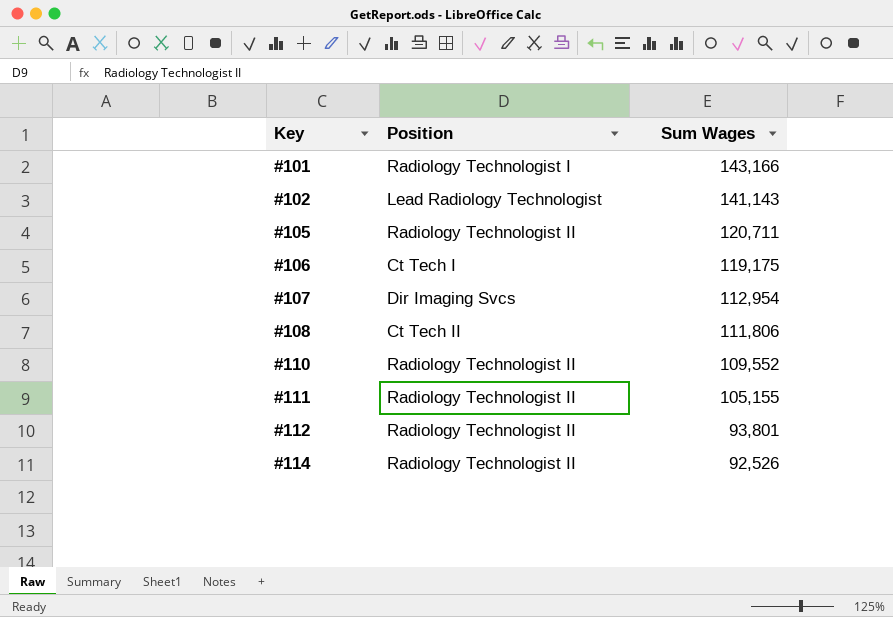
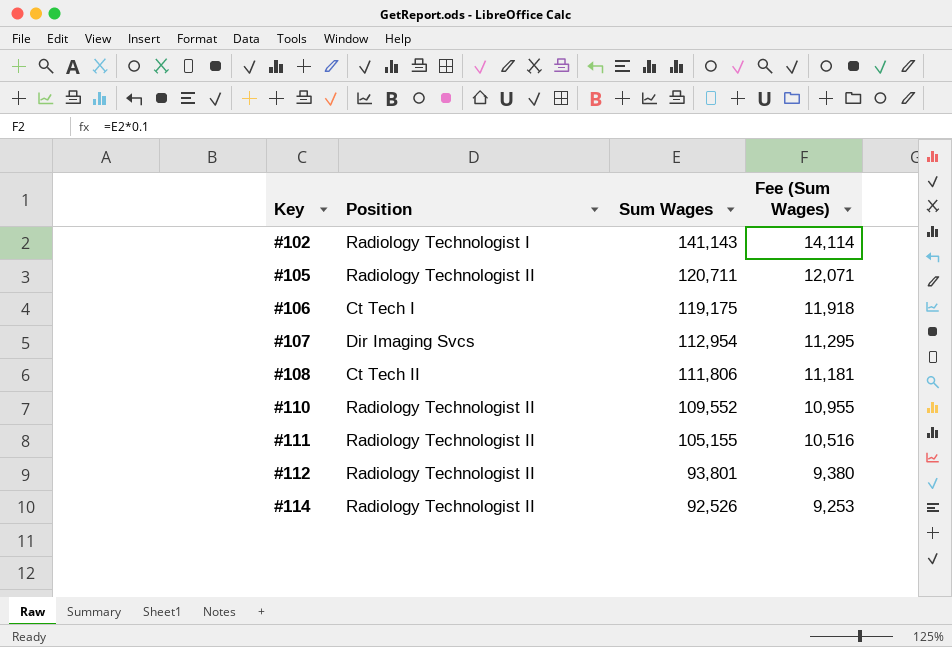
column Fee (Sum Wages) | formula: none -> [Sum Wages] * 0.1
row #101: Radiology Technologist I | 143,166 -> none
#102 | Position: Lead Radiology Technologist -> Radiology Technologist I

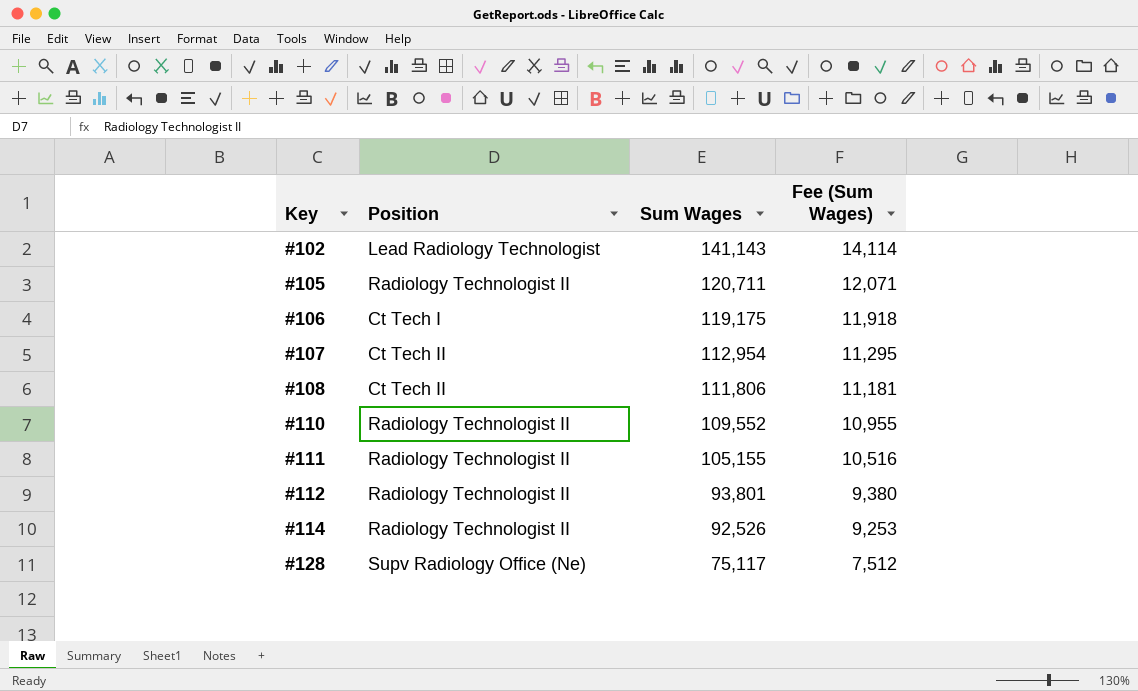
#102 | Position: Radiology Technologist I -> Lead Radiology Technologist
#107 | Position: Dir Imaging Svcs -> Ct Tech II
row #128: none -> Supv Radiology Office (Ne) | 75,117 | 7,512

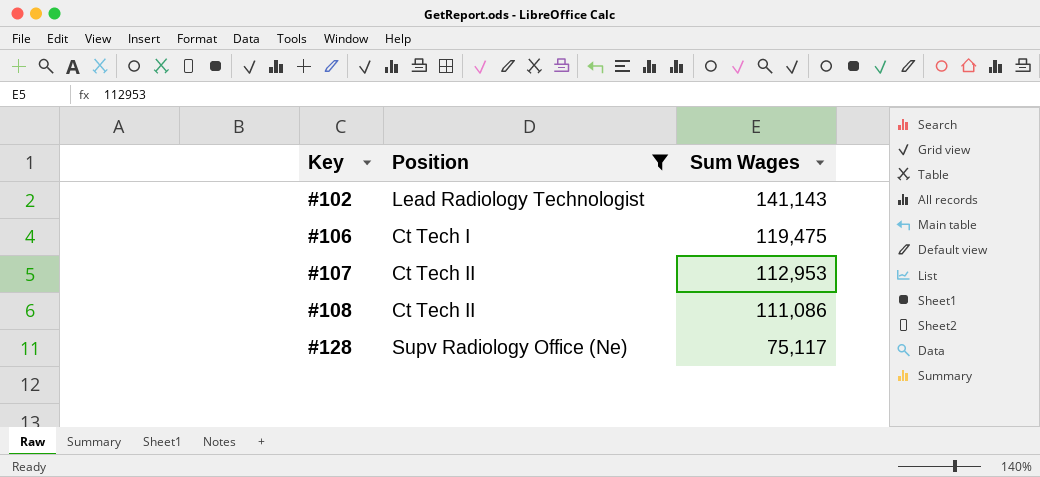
filter: none -> Position != Radiology Technologist II
column Fee (Sum Wages) | formula: [Sum Wages] * 0.1 -> none
#106 | Sum Wages: 119,175 -> 119,475
#107 | Sum Wages: 112,954 -> 112,953
#108 | Sum Wages: 111,806 -> 111,086

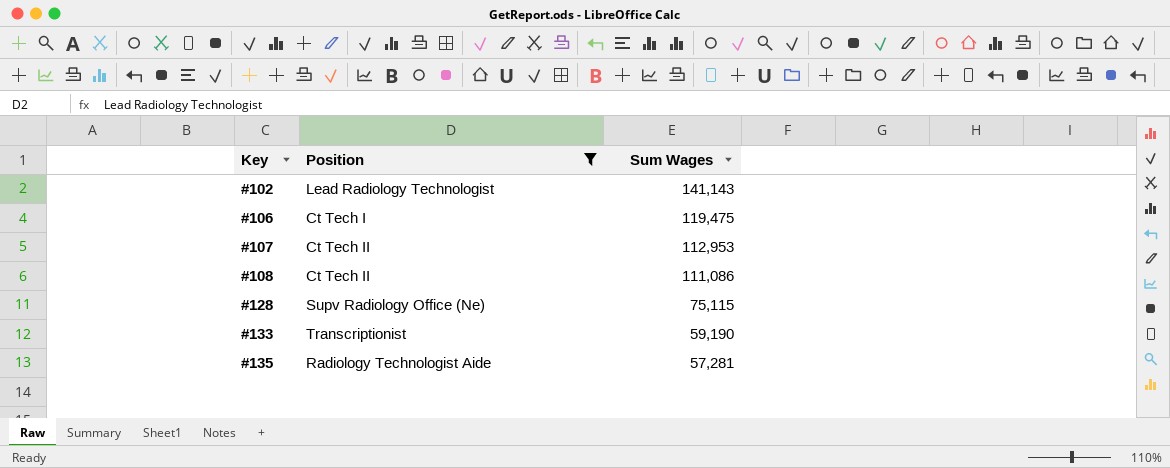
#128 | Sum Wages: 75,117 -> 75,115
row #133: none -> Transcriptionist | 59,190
row #135: none -> Radiology Technologist Aide | 57,281

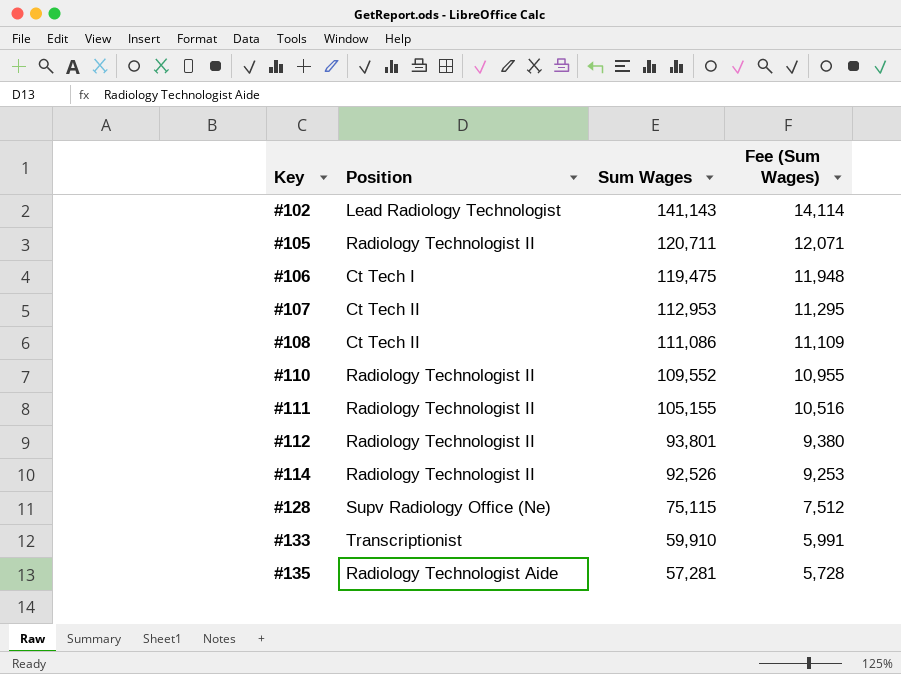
filter: Position != Radiology Technologist II -> none
column Fee (Sum Wages) | formula: none -> [Sum Wages] * 0.1
#133 | Sum Wages: 59,190 -> 59,910

